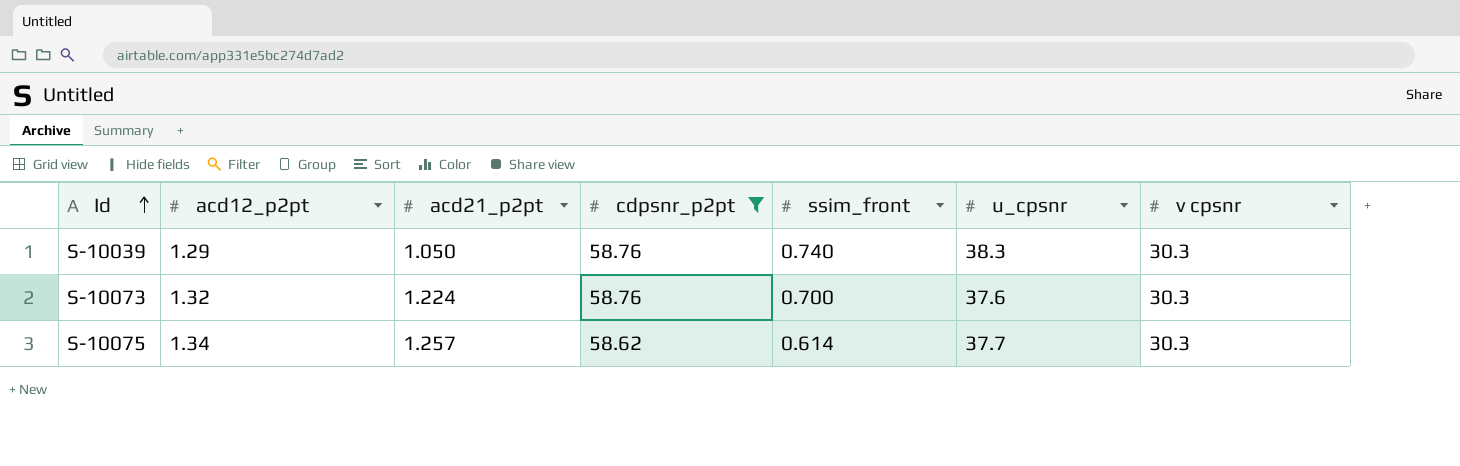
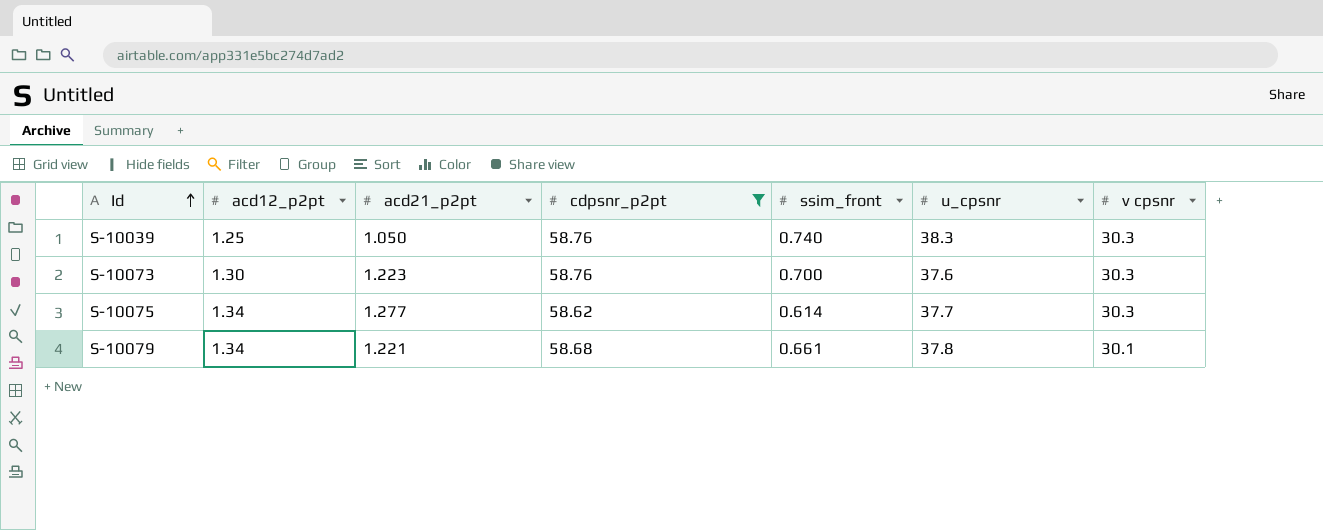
S-10039 | acd12_p2pt: 1.29 -> 1.25
S-10073 | acd12_p2pt: 1.32 -> 1.30
S-10073 | acd21_p2pt: 1.224 -> 1.223
S-10075 | acd21_p2pt: 1.257 -> 1.277
row S-10079: none -> 1.34 | 1.221 | 58.68 | 0.661 | 37.8 | 30.1

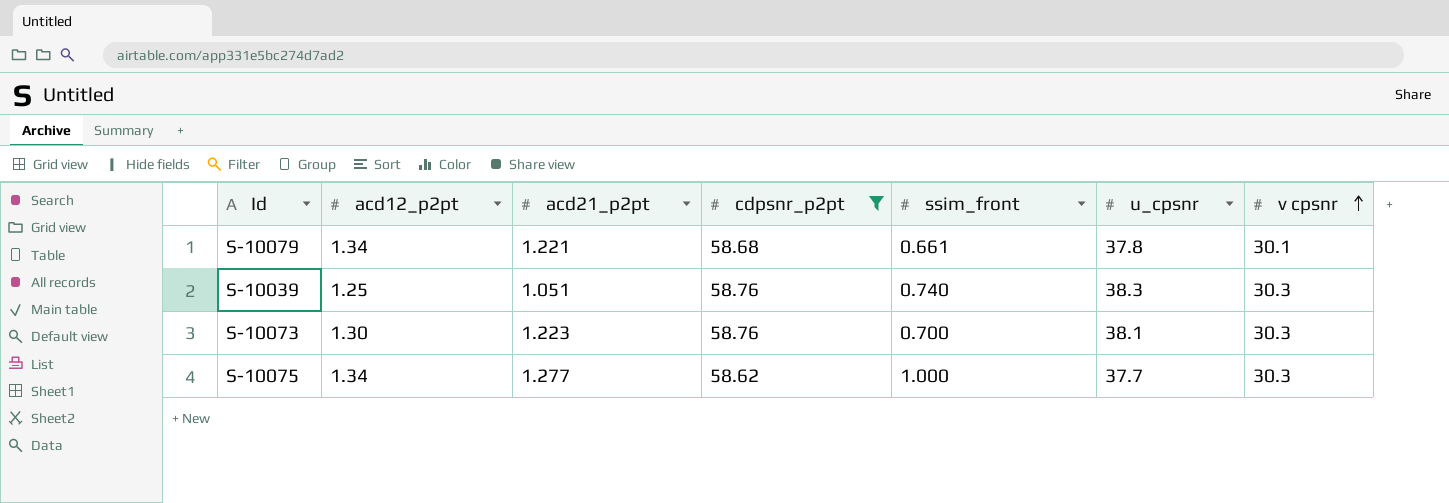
row order: Id ascending -> v cpsnr ascending
S-10039 | acd21_p2pt: 1.050 -> 1.051
S-10073 | u_cpsnr: 37.6 -> 38.1
S-10075 | ssim_front: 0.614 -> 1.000

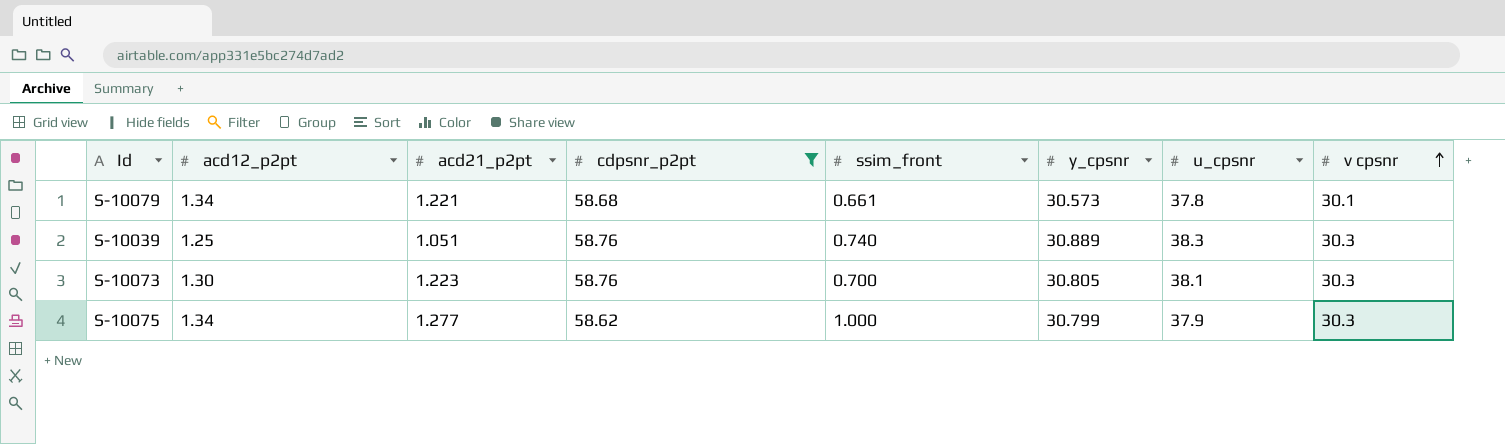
column y_cpsnr | position: none -> 6
S-10075 | u_cpsnr: 37.7 -> 37.9

